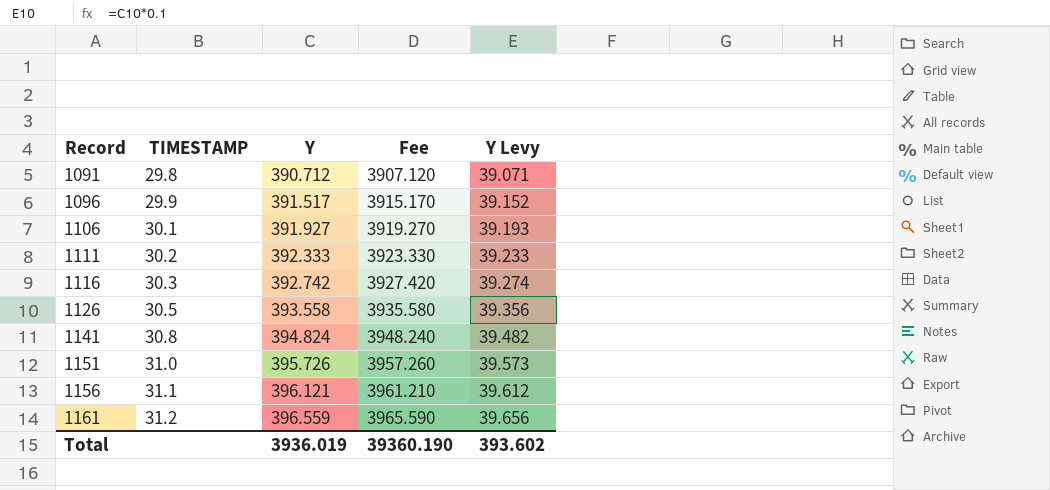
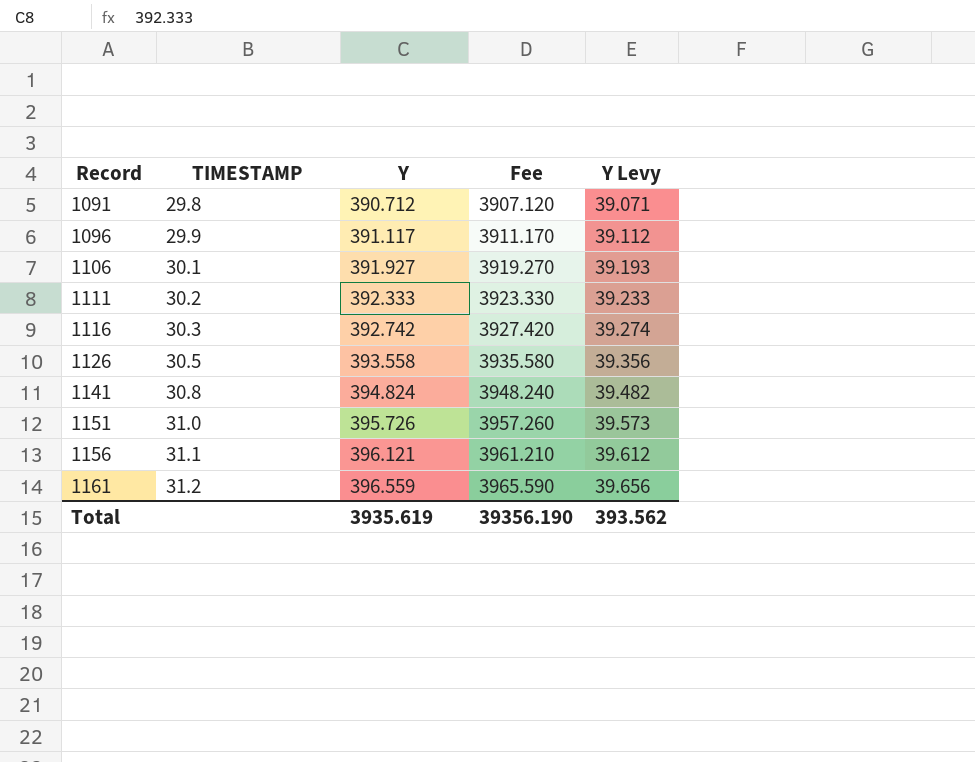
1096 | Y: 391.517 -> 391.117
1096 | Fee: 3915.170 -> 3911.170
1096 | Y Levy: 39.152 -> 39.112
Total | Y: 3936.019 -> 3935.619
Total | Fee: 39360.190 -> 39356.190
Total | Y Levy: 393.602 -> 393.562

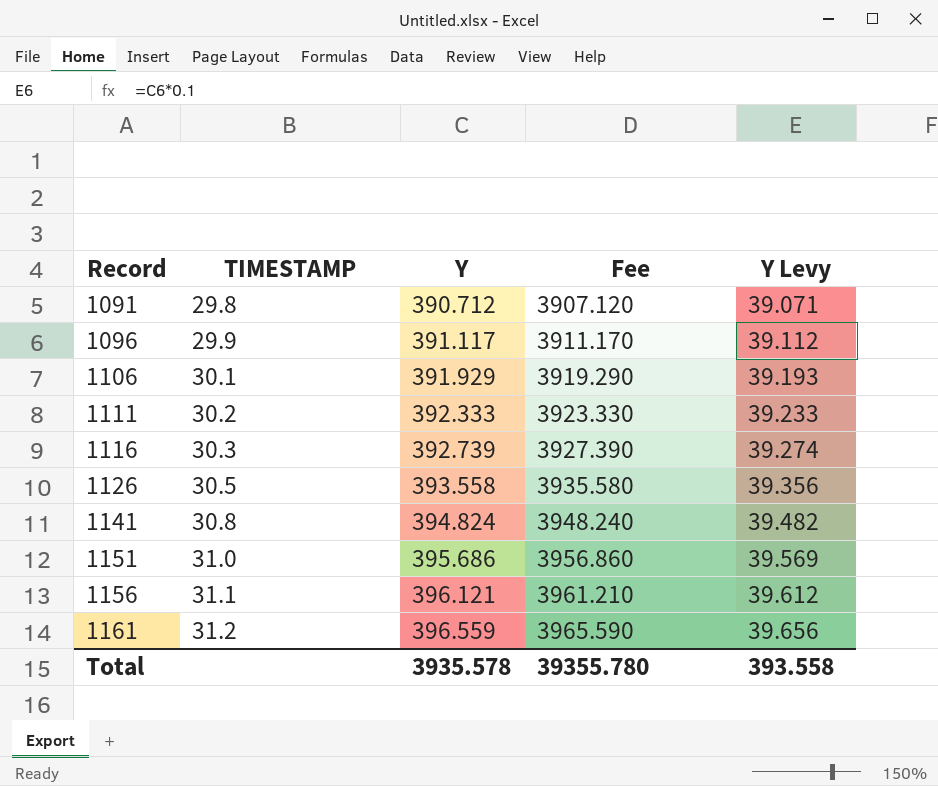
1106 | Y: 391.927 -> 391.929
1106 | Fee: 3919.270 -> 3919.290
1116 | Y: 392.742 -> 392.739
1116 | Fee: 3927.420 -> 3927.390
1151 | Y: 395.726 -> 395.686
1151 | Fee: 3957.260 -> 3956.860
1151 | Y Levy: 39.573 -> 39.569
Total | Y: 3935.619 -> 3935.578
Total | Fee: 39356.190 -> 39355.780
Total | Y Levy: 393.562 -> 393.558

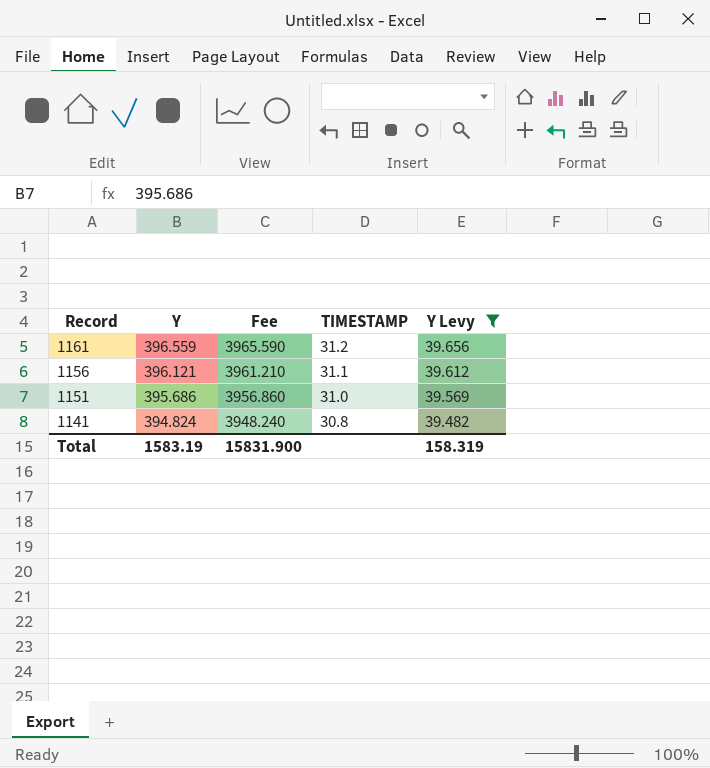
filter: none -> Y Levy >= 39.482
row order: Record ascending -> Record descending
column TIMESTAMP | position: 2 -> 4
Total | Y: 3935.578 -> 1583.19
Total | Fee: 39355.780 -> 15831.900
Total | Y Levy: 393.558 -> 158.319

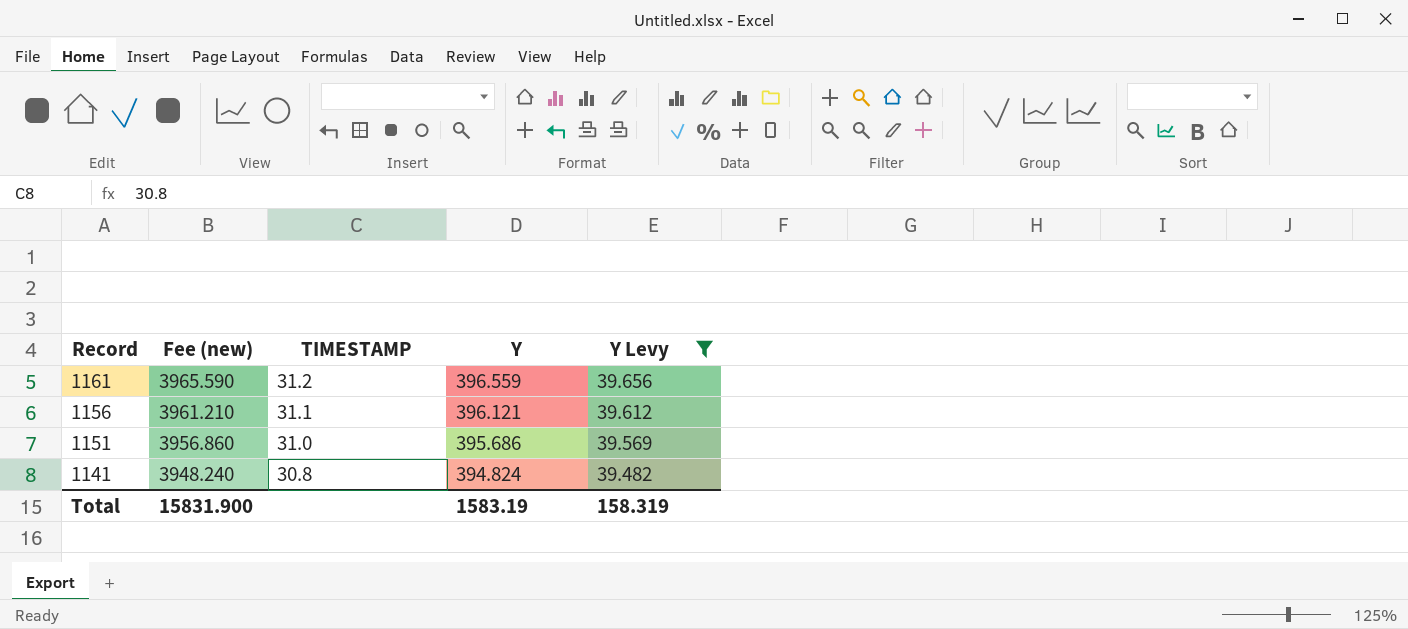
column name: Fee -> Fee (new)
column Y | position: 2 -> 4

